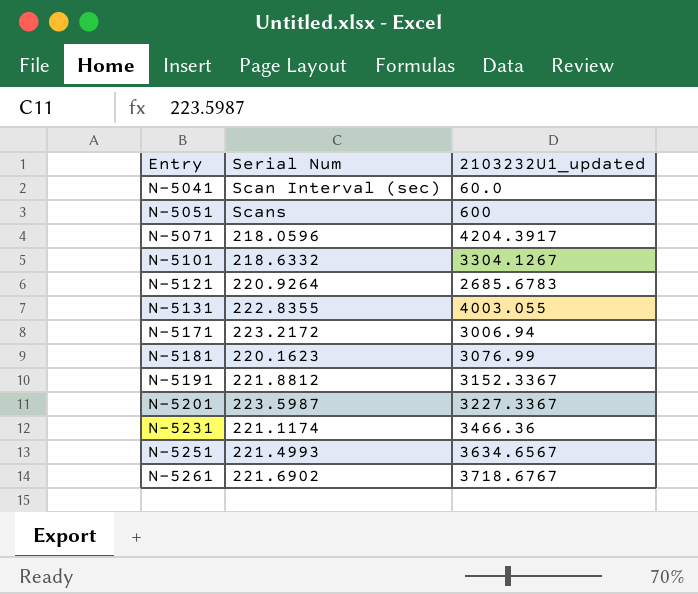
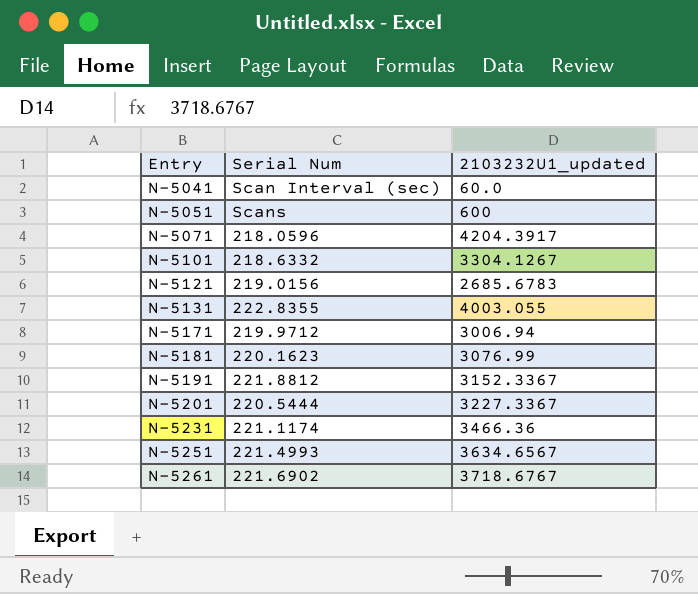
N-5121 | Serial Num: 220.9264 -> 219.0156
N-5171 | Serial Num: 223.2172 -> 219.9712
N-5201 | Serial Num: 223.5987 -> 220.5444

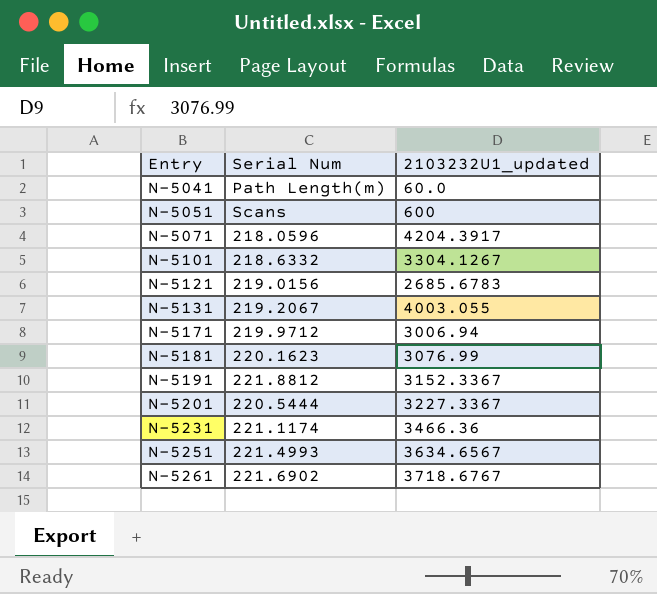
N-5041 | Serial Num: Scan Interval (sec) -> Path Length(m)
N-5131 | Serial Num: 222.8355 -> 219.2067

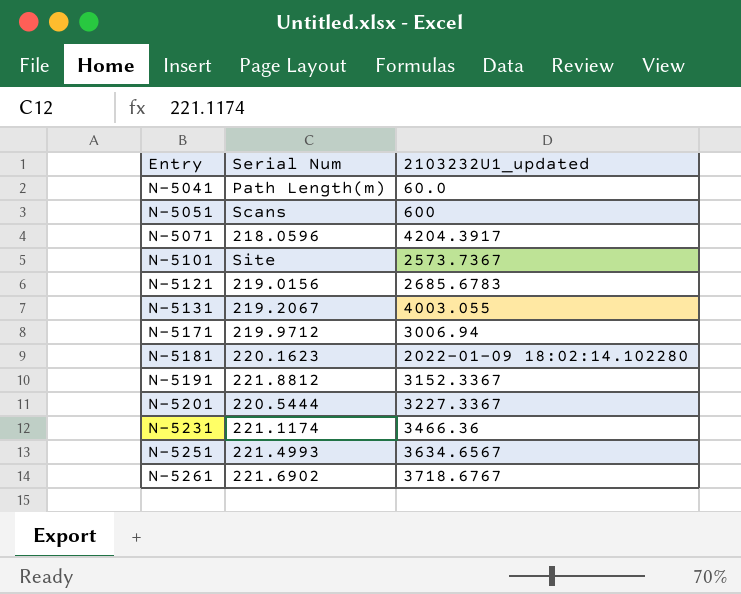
N-5101 | Serial Num: 218.6332 -> Site
N-5101 | 2103232U1_updated: 3304.1267 -> 2573.7367
N-5181 | 2103232U1_updated: 3076.99 -> 2022-01-09 18:02:14.102280

